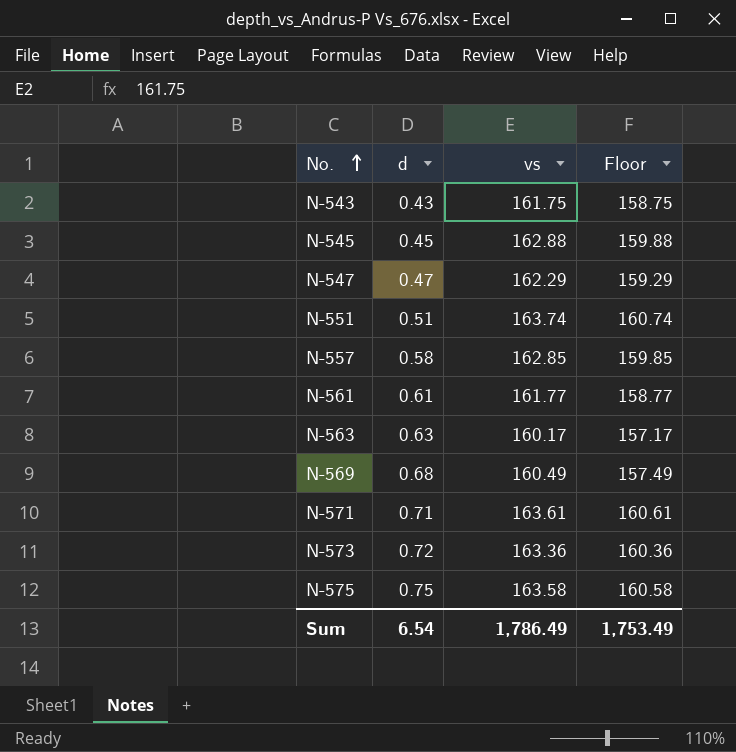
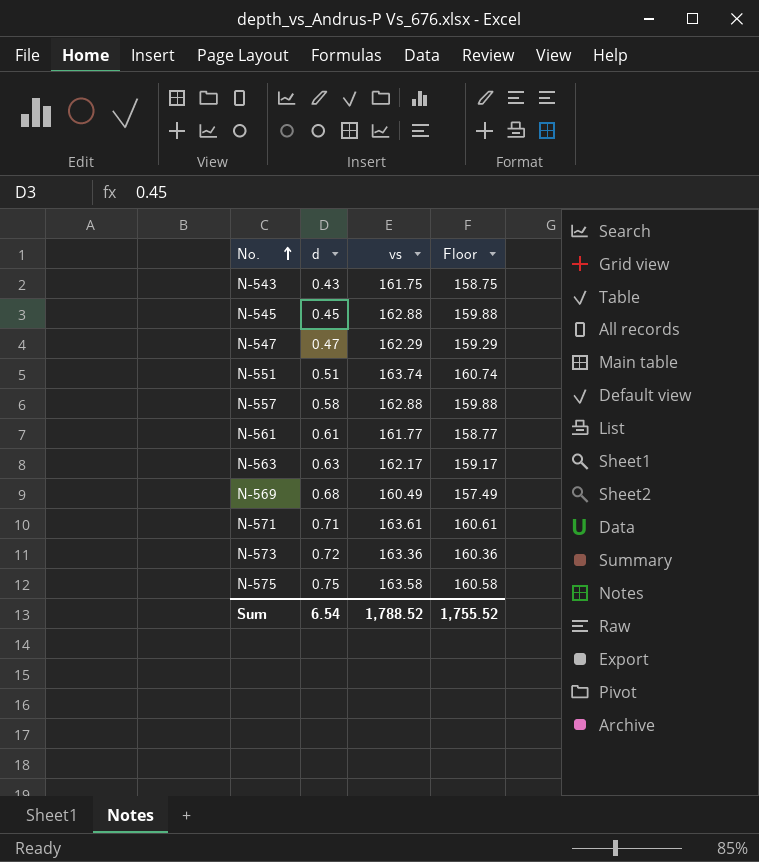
N-557 | vs: 162.85 -> 162.88
N-557 | Floor: 159.85 -> 159.88
N-563 | vs: 160.17 -> 162.17
N-563 | Floor: 157.17 -> 159.17
Sum | vs: 1,786.49 -> 1,788.52
Sum | Floor: 1,753.49 -> 1,755.52

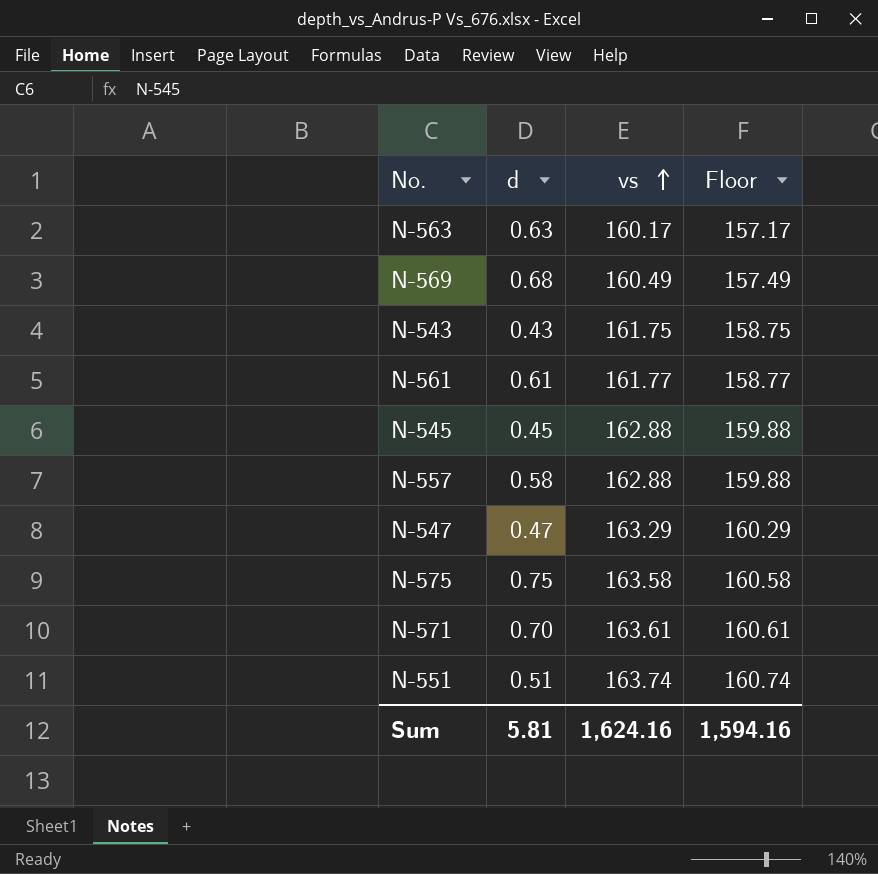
row order: No. ascending -> vs ascending
row N-573: 0.72 | 163.36 | 160.36 -> none
N-563 | vs: 162.17 -> 160.17
N-563 | Floor: 159.17 -> 157.17
N-547 | vs: 162.29 -> 163.29
N-547 | Floor: 159.29 -> 160.29
N-571 | d: 0.71 -> 0.70
Sum | d: 6.54 -> 5.81
Sum | vs: 1,788.52 -> 1,624.16
Sum | Floor: 1,755.52 -> 1,594.16

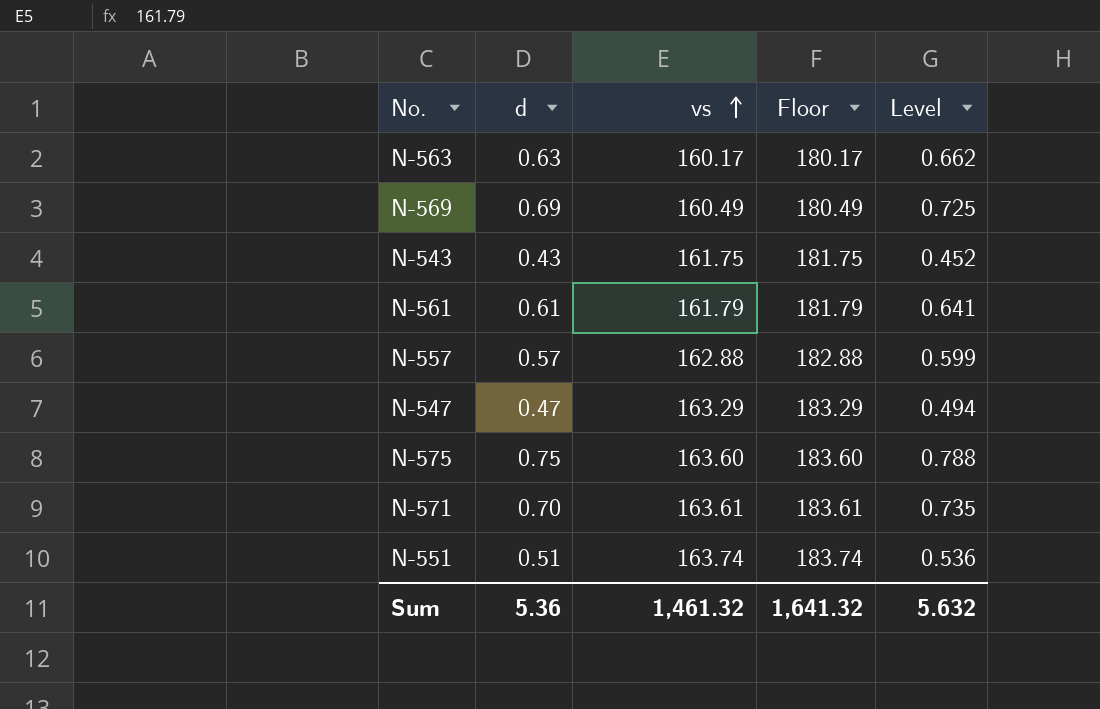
column Floor | formula: [vs] - 3 -> [vs] + 20
column Level | formula: none -> [d] * 1.05
row N-545: 0.45 | 162.88 | 159.88 -> none
N-569 | d: 0.68 -> 0.69
N-561 | vs: 161.77 -> 161.79
N-557 | d: 0.58 -> 0.57
N-575 | vs: 163.58 -> 163.60
Sum | d: 5.81 -> 5.36
Sum | vs: 1,624.16 -> 1,461.32
Sum | Floor: 1,594.16 -> 1,641.32

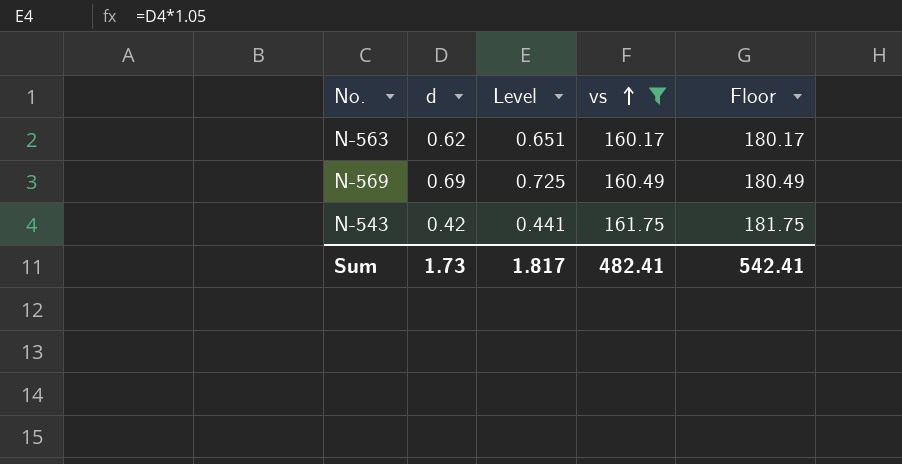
filter: none -> vs <= 161.75
column Level | position: 5 -> 3
N-563 | d: 0.63 -> 0.62
N-563 | Level: 0.662 -> 0.651
N-543 | d: 0.43 -> 0.42
N-543 | Level: 0.452 -> 0.441
Sum | d: 5.36 -> 1.73
Sum | Level: 5.632 -> 1.817
Sum | vs: 1,461.32 -> 482.41
Sum | Floor: 1,641.32 -> 542.41

